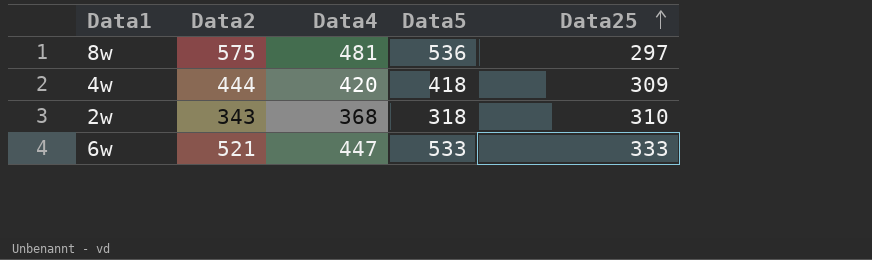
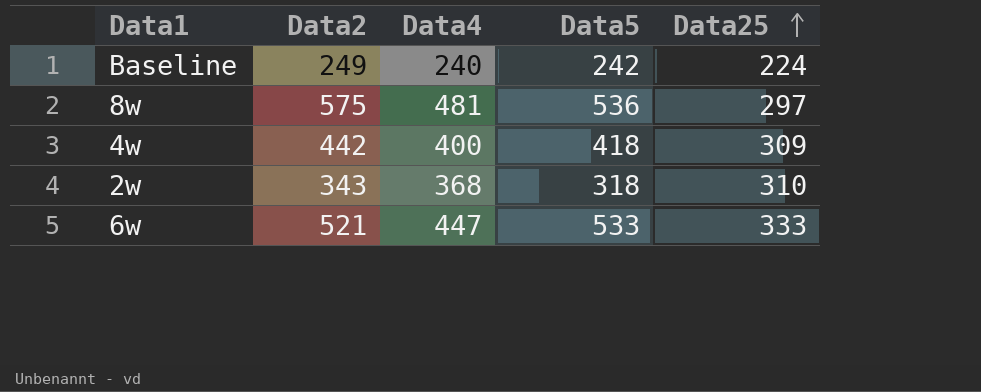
row Baseline: none -> 249 | 240 | 242 | 224
4w | Data2: 444 -> 442
4w | Data4: 420 -> 400

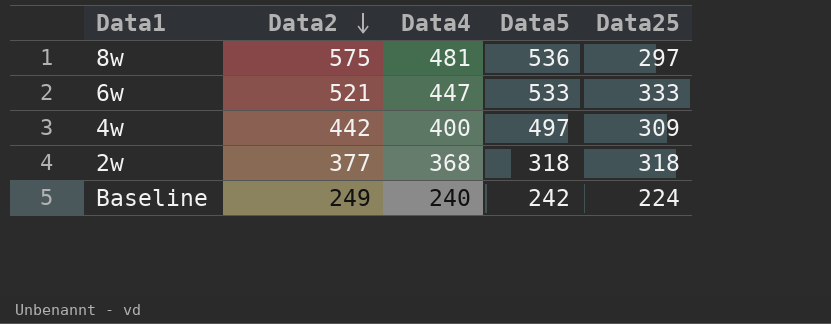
row order: Data25 ascending -> Data2 descending
4w | Data5: 418 -> 497
2w | Data2: 343 -> 377
2w | Data25: 310 -> 318

